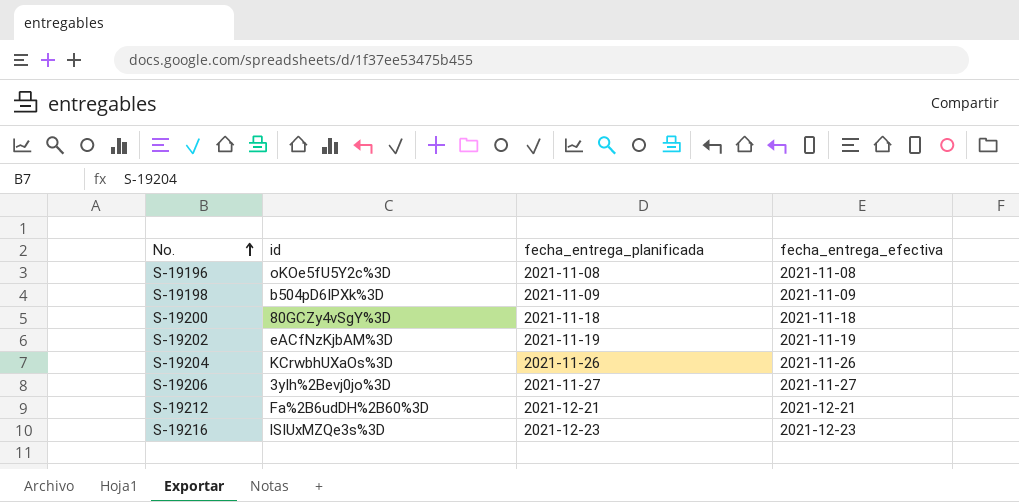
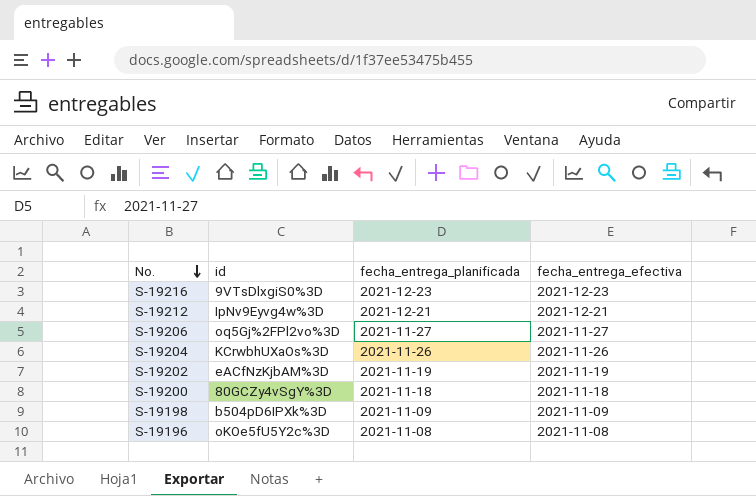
row order: No. ascending -> No. descending
S-19216 | id: lSIUxMZQe3s%3D -> 9VTsDlxgiS0%3D
S-19212 | id: Fa%2B6udDH%2B60%3D -> IpNv9Eyvg4w%3D
S-19206 | id: 3yIh%2Bevj0jo%3D -> oq5Gj%2FPl2vo%3D

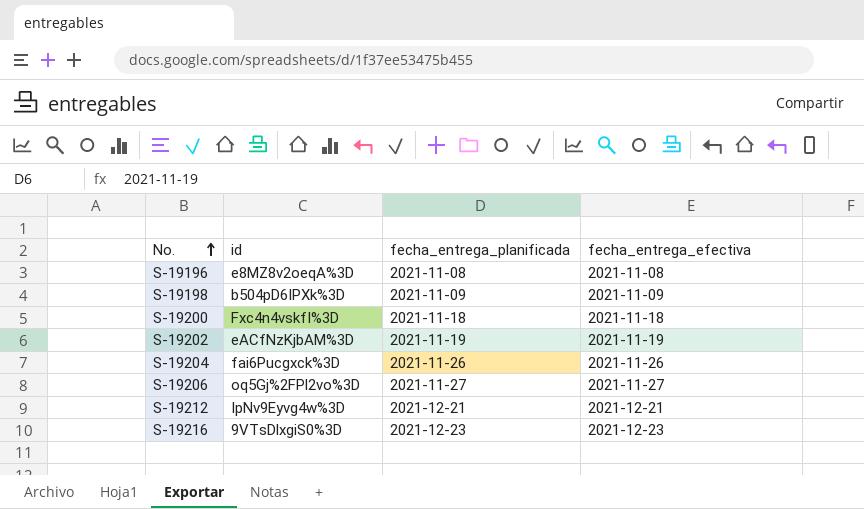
row order: No. descending -> No. ascending
S-19196 | id: oKOe5fU5Y2c%3D -> e8MZ8v2oeqA%3D
S-19200 | id: 80GCZy4vSgY%3D -> Fxc4n4vskfI%3D
S-19204 | id: KCrwbhUXaOs%3D -> fai6Pucgxck%3D

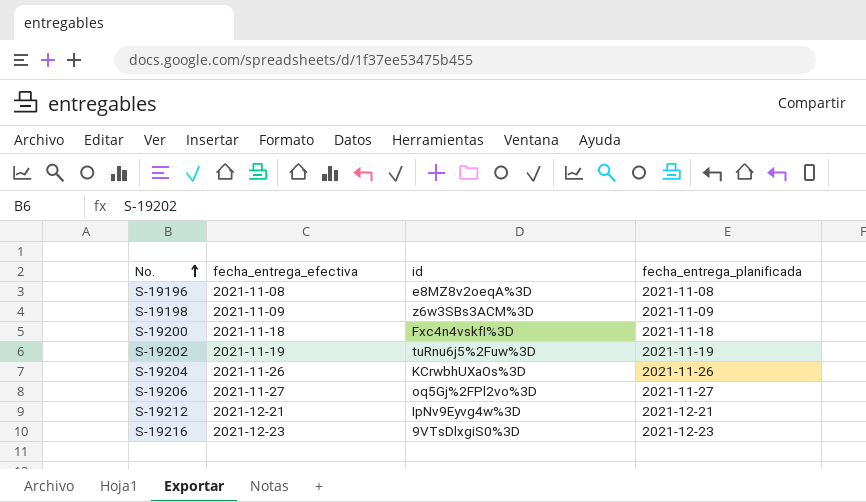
column fecha_entrega_efectiva | position: 4 -> 2
S-19198 | id: b504pD6IPXk%3D -> z6w3SBs3ACM%3D
S-19202 | id: eACfNzKjbAM%3D -> tuRnu6j5%2Fuw%3D
S-19204 | id: fai6Pucgxck%3D -> KCrwbhUXaOs%3D

